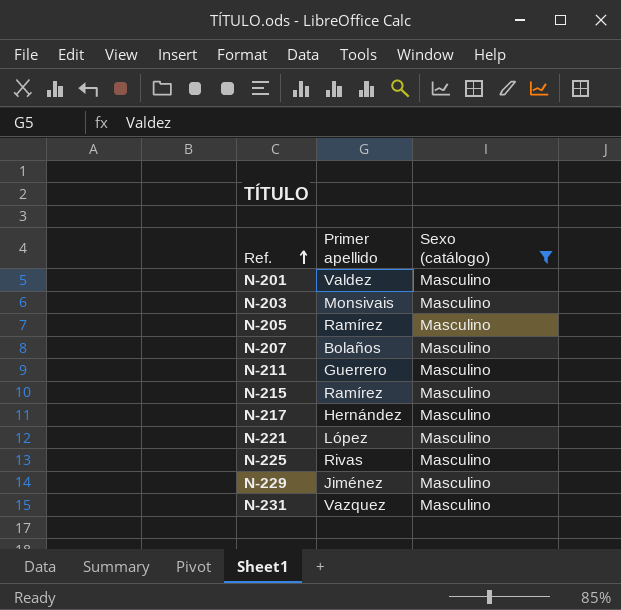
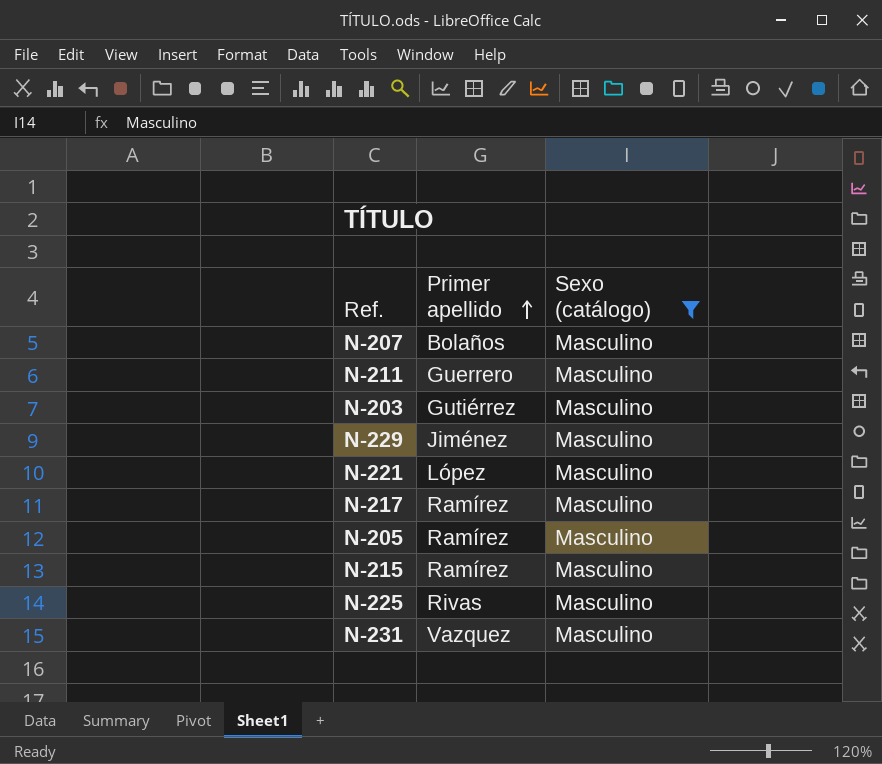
row order: Ref. ascending -> Primer apellido ascending
row N-201: Valdez | Masculino -> none
N-203 | Primer apellido: Monsivais -> Gutiérrez
N-217 | Primer apellido: Hernández -> Ramírez

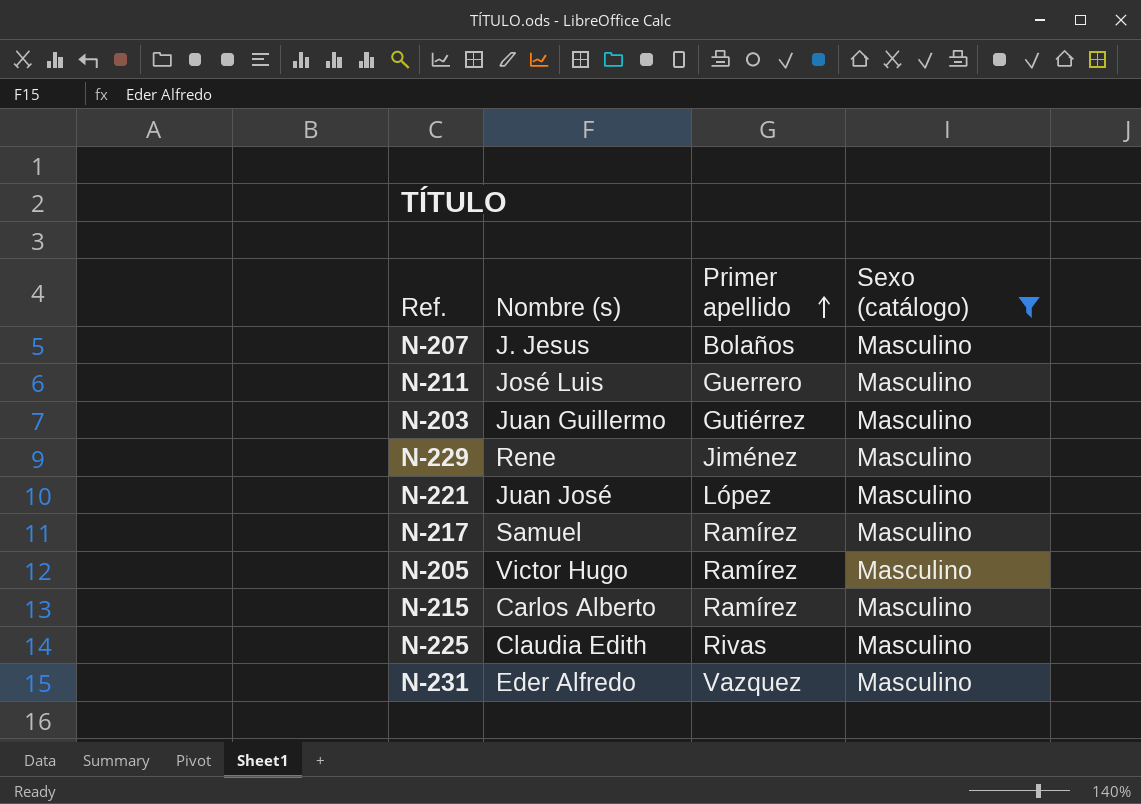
column Nombre (s) | position: none -> 2

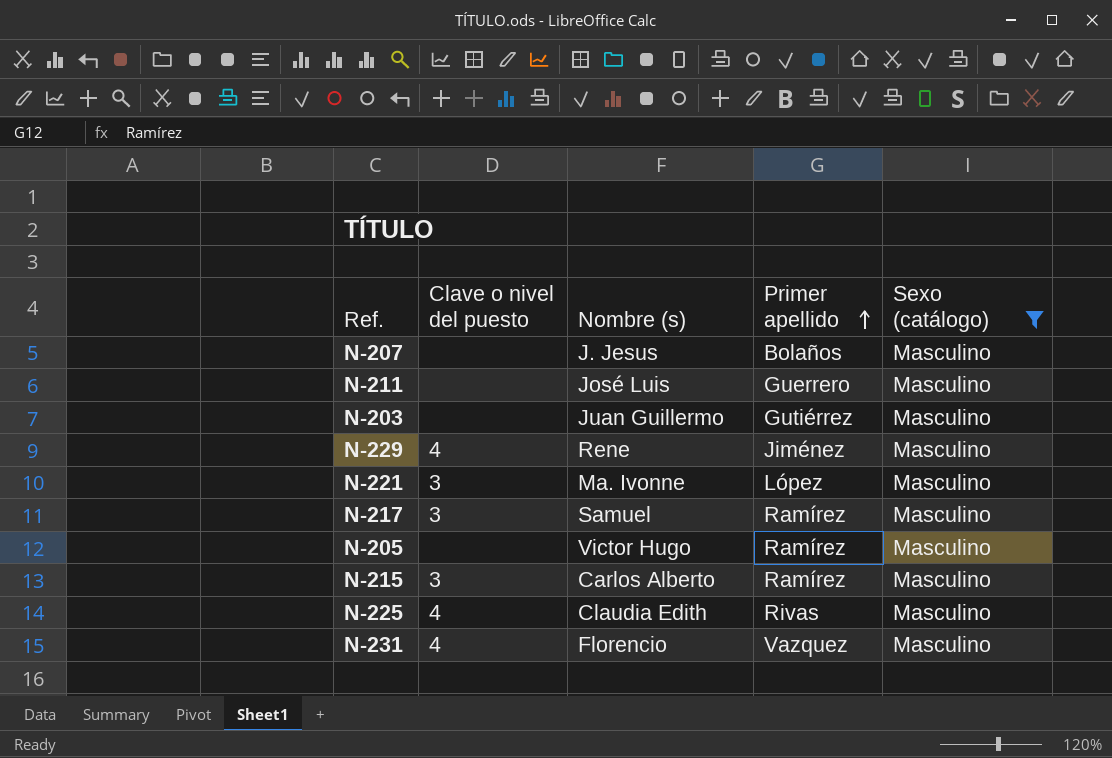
column Clave o nivel del puesto | position: none -> 2
N-221 | Nombre (s): Juan José -> Ma. Ivonne
N-231 | Nombre (s): Eder Alfredo -> Florencio

